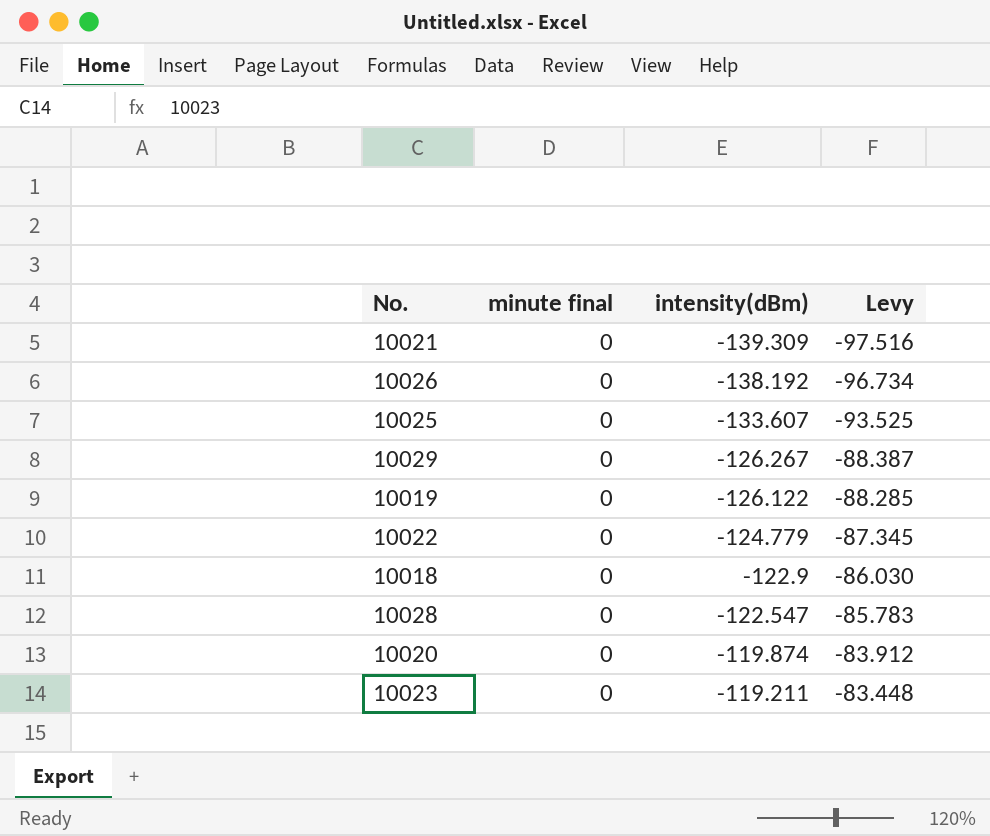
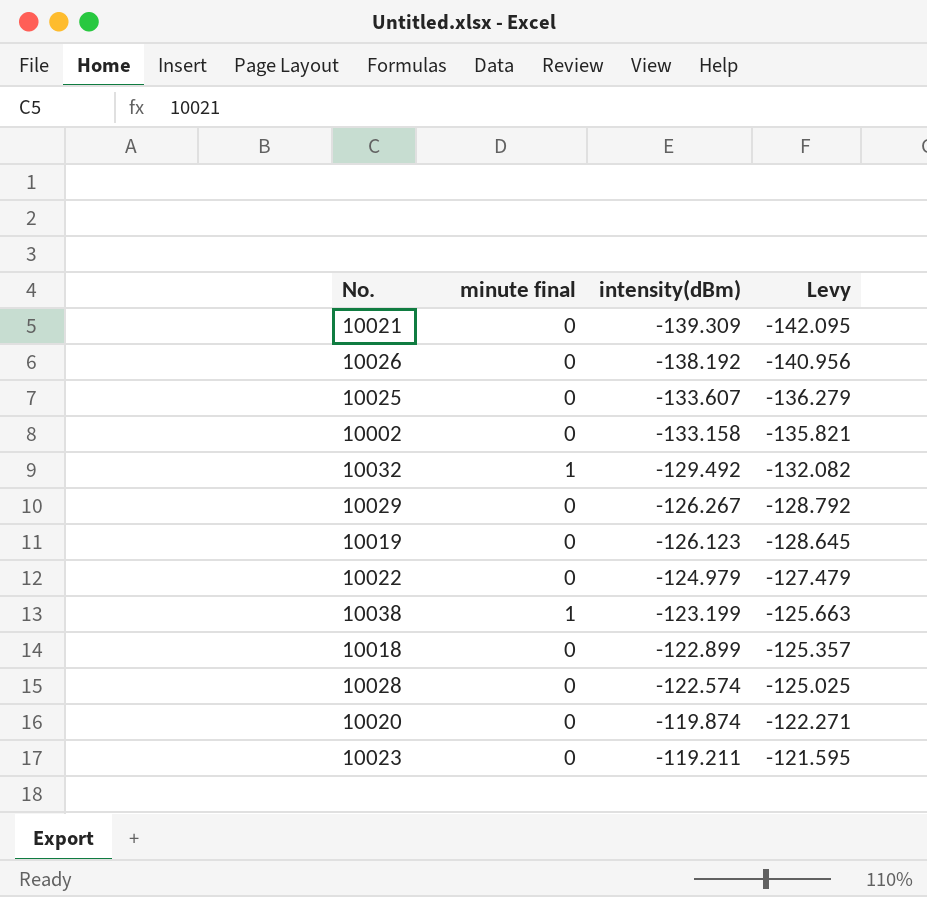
column Levy | formula: [intensity(dBm)] * 0.7 -> [intensity(dBm)] * 1.02
row 10002: none -> 0 | -133.158 | -135.821
row 10032: none -> 1 | -129.492 | -132.082
10019 | intensity(dBm): -126.122 -> -126.123
10022 | intensity(dBm): -124.779 -> -124.979
row 10038: none -> 1 | -123.199 | -125.663
10018 | intensity(dBm): -122.9 -> -122.899
10028 | intensity(dBm): -122.547 -> -122.574

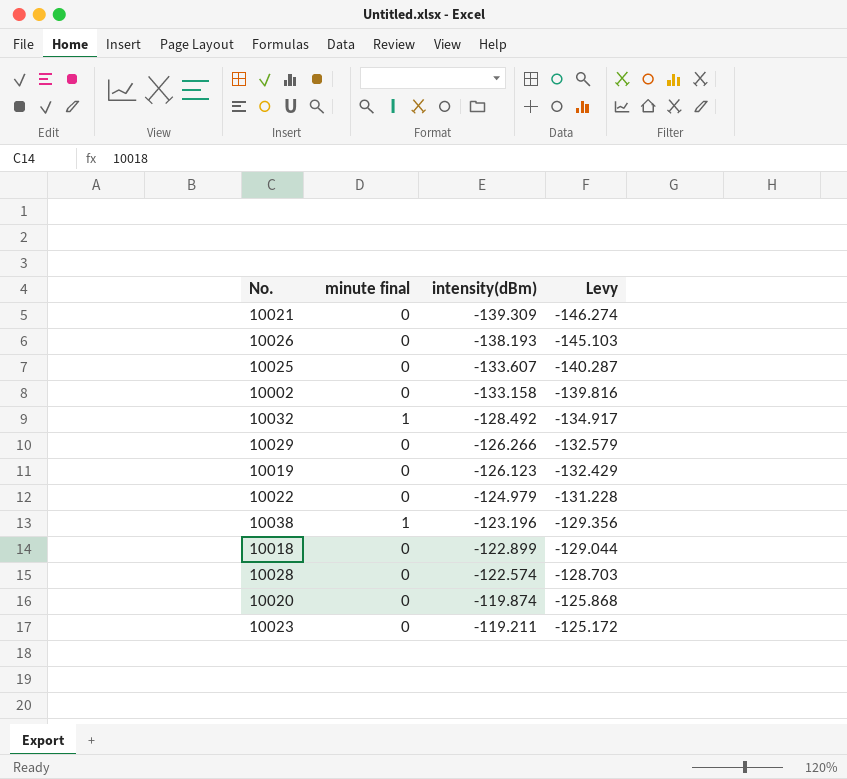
column Levy | formula: [intensity(dBm)] * 1.02 -> [intensity(dBm)] * 1.05
10026 | intensity(dBm): -138.192 -> -138.193
10032 | intensity(dBm): -129.492 -> -128.492
10029 | intensity(dBm): -126.267 -> -126.266
10038 | intensity(dBm): -123.199 -> -123.196

